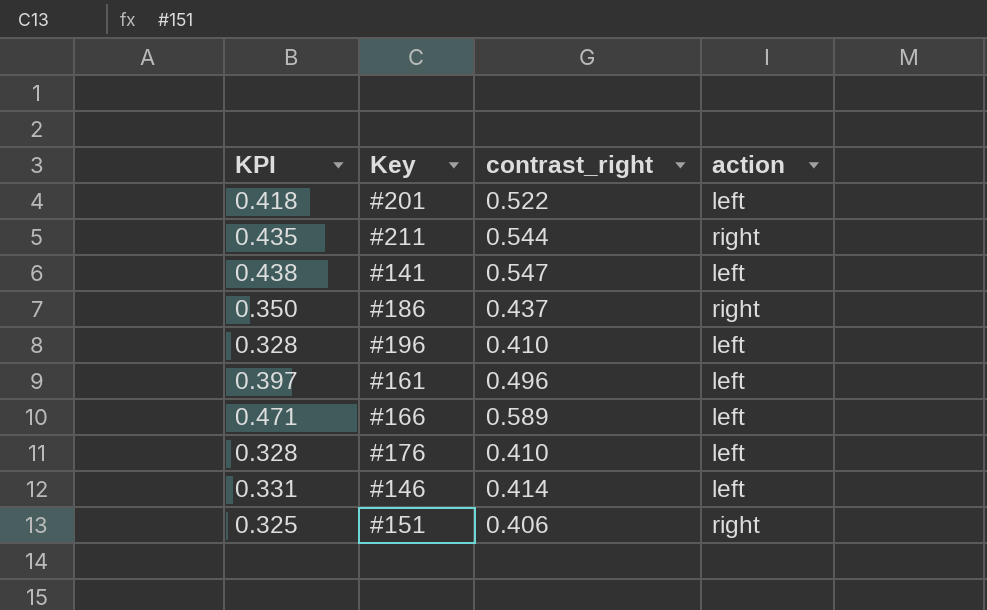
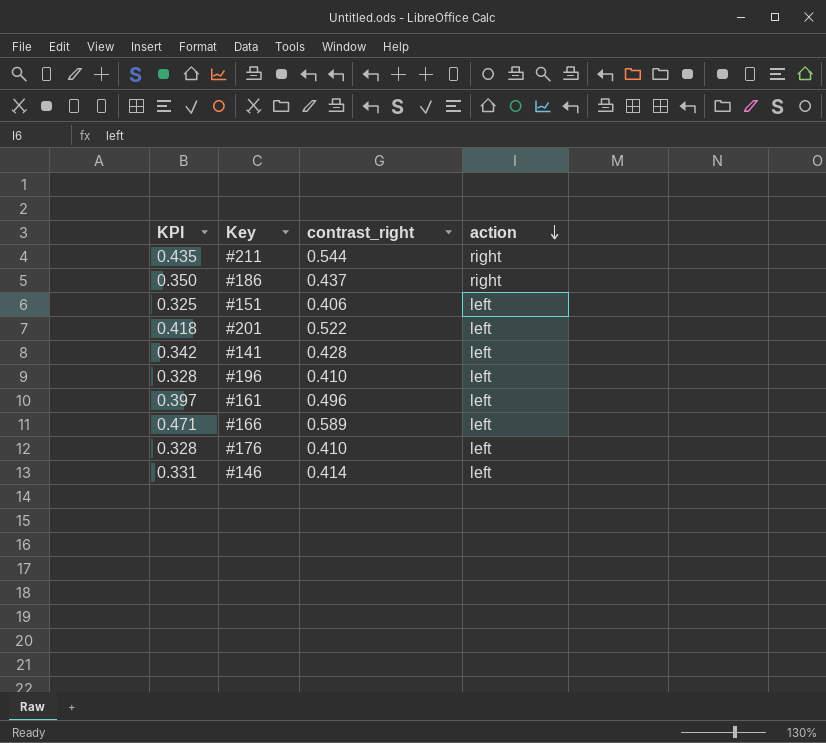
row order: none -> action descending
#151 | action: right -> left
#141 | KPI: 0.438 -> 0.342
#141 | contrast_right: 0.547 -> 0.428

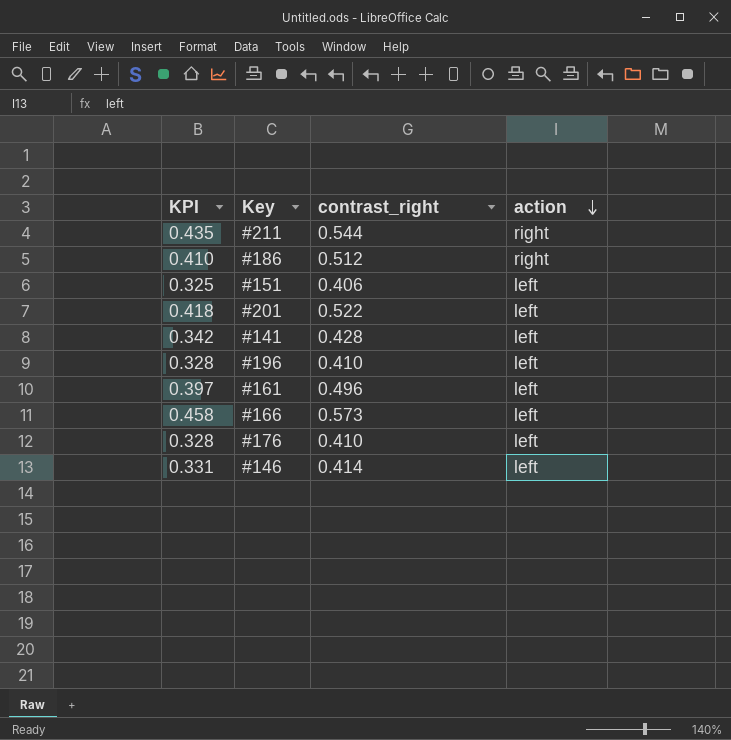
#186 | KPI: 0.350 -> 0.410
#186 | contrast_right: 0.437 -> 0.512
#166 | KPI: 0.471 -> 0.458
#166 | contrast_right: 0.589 -> 0.573

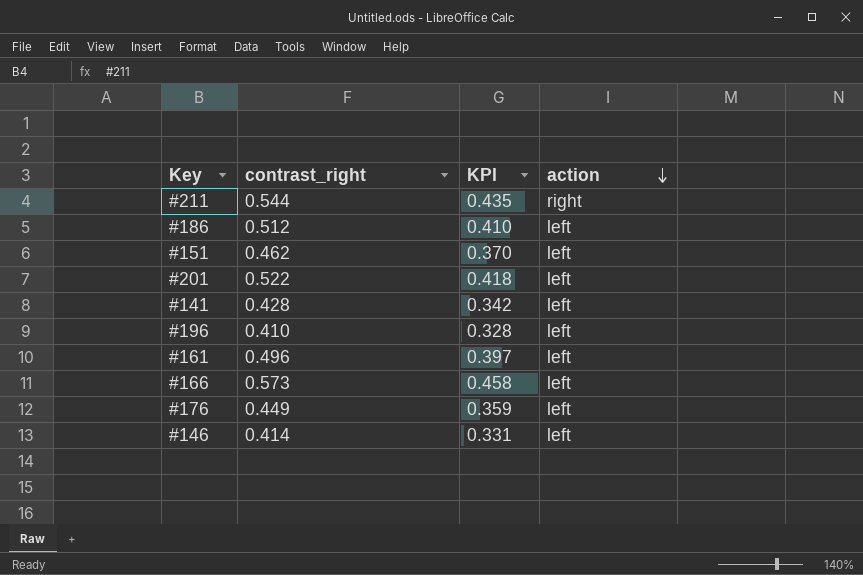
column KPI | position: 1 -> 3
#186 | action: right -> left
#151 | contrast_right: 0.406 -> 0.462
#151 | KPI: 0.325 -> 0.370
#176 | contrast_right: 0.410 -> 0.449
#176 | KPI: 0.328 -> 0.359

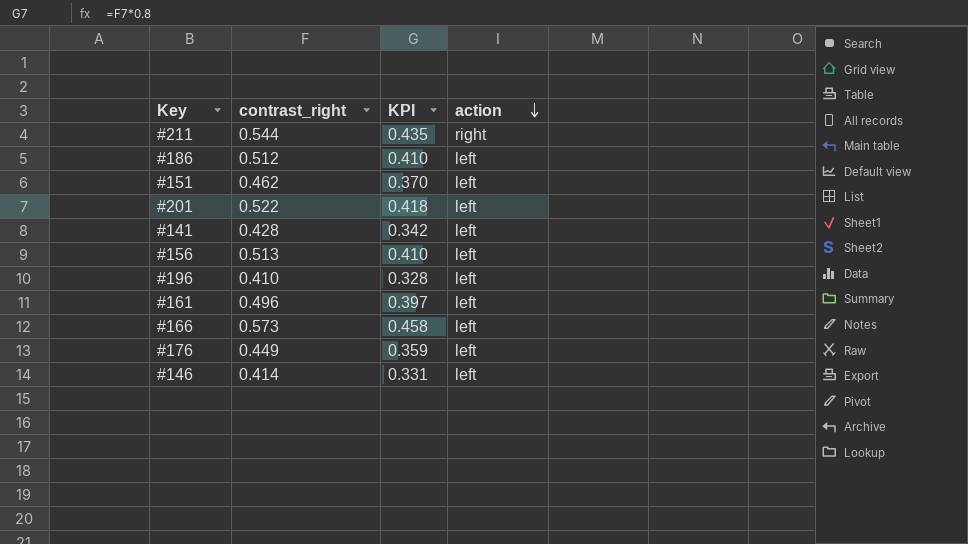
row #156: none -> 0.513 | 0.410 | left

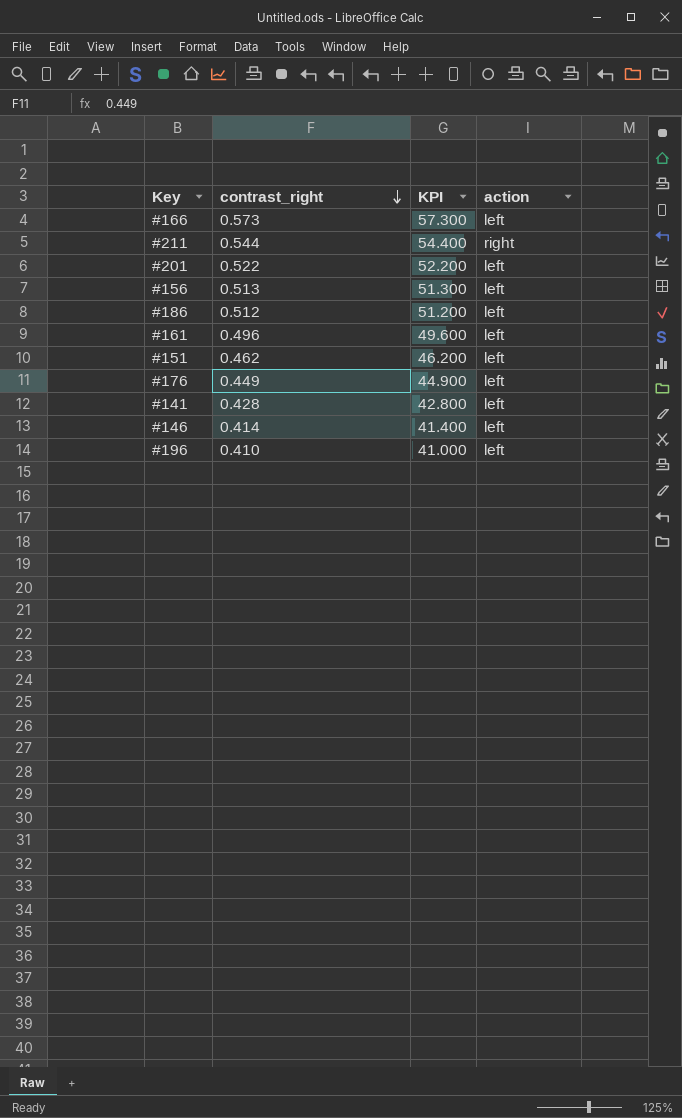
row order: action descending -> contrast_right descending
column KPI | formula: [contrast_right] * 0.8 -> [contrast_right] * 100

